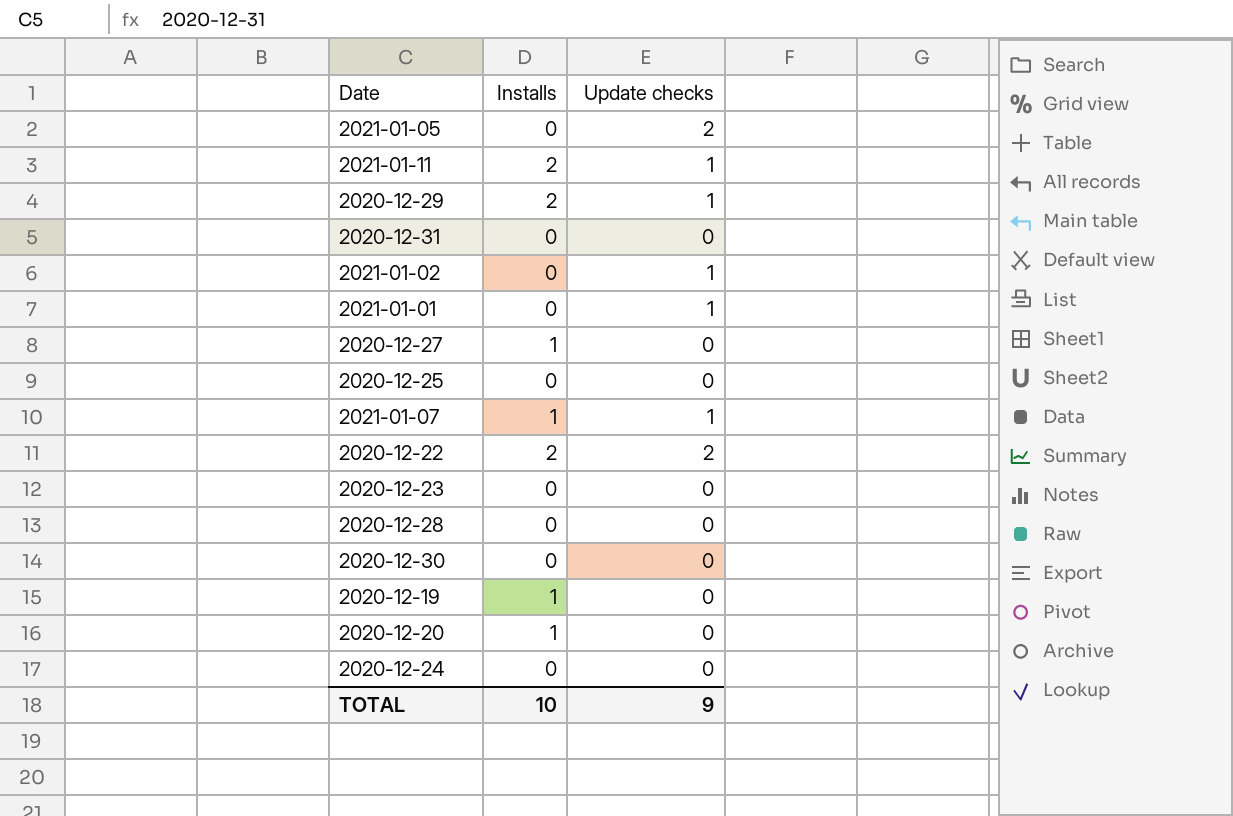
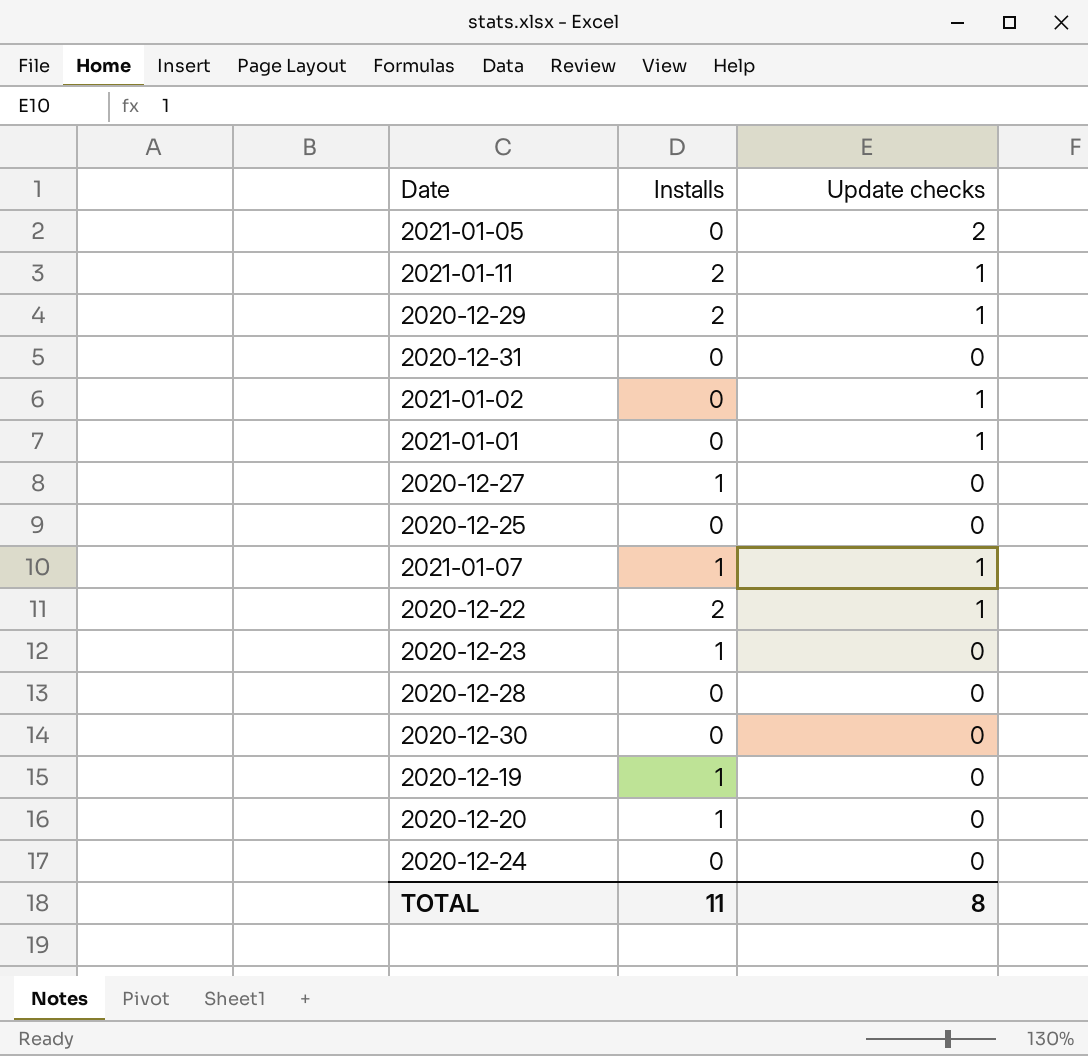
2020-12-22 | Update checks: 2 -> 1
2020-12-23 | Installs: 0 -> 1
TOTAL | Installs: 10 -> 11
TOTAL | Update checks: 9 -> 8

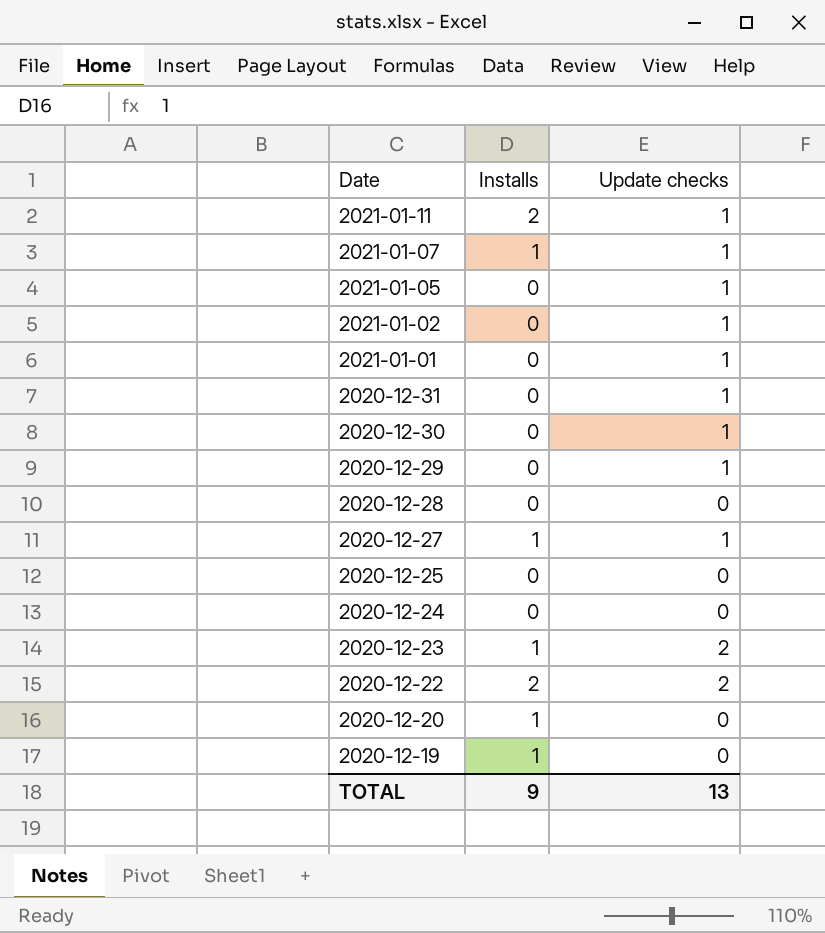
row order: none -> Date descending
2021-01-05 | Update checks: 2 -> 1
2020-12-31 | Update checks: 0 -> 1
2020-12-30 | Update checks: 0 -> 1
2020-12-29 | Installs: 2 -> 0
2020-12-27 | Update checks: 0 -> 1
2020-12-23 | Update checks: 0 -> 2
2020-12-22 | Update checks: 1 -> 2
TOTAL | Installs: 11 -> 9
TOTAL | Update checks: 8 -> 13

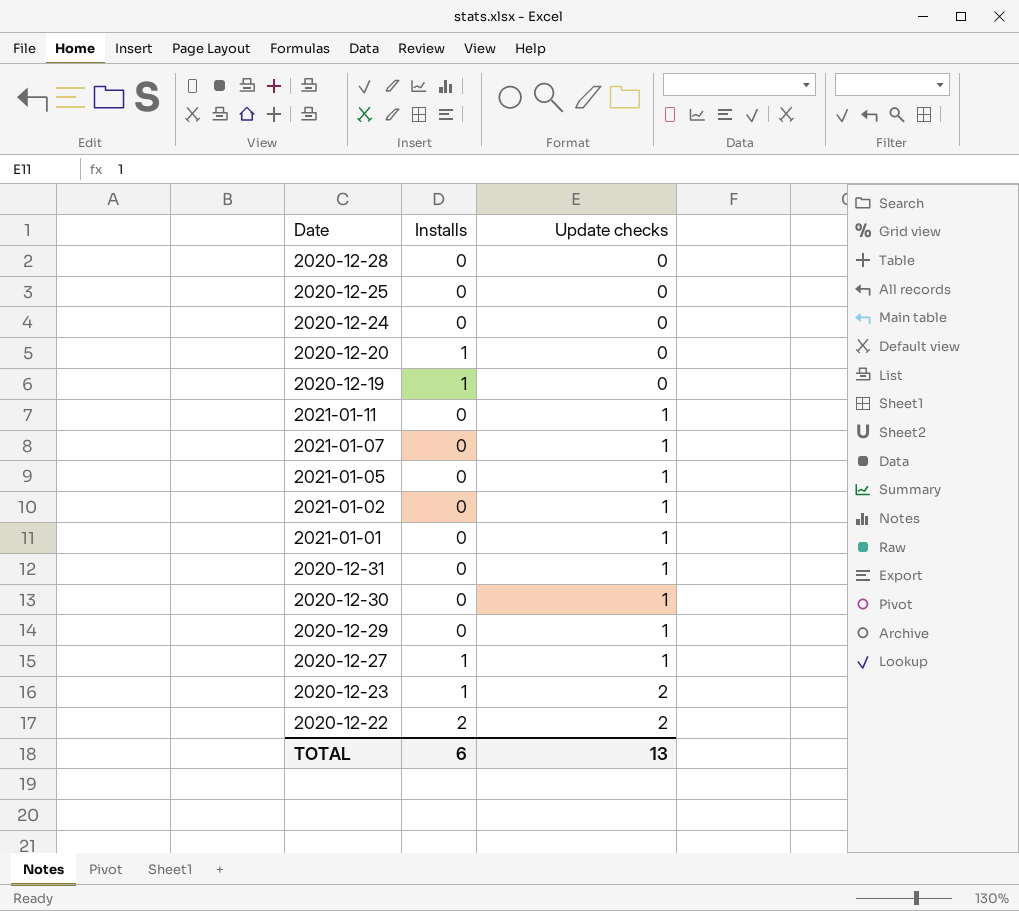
row order: Date descending -> Update checks ascending
2021-01-11 | Installs: 2 -> 0
2021-01-07 | Installs: 1 -> 0
TOTAL | Installs: 9 -> 6

